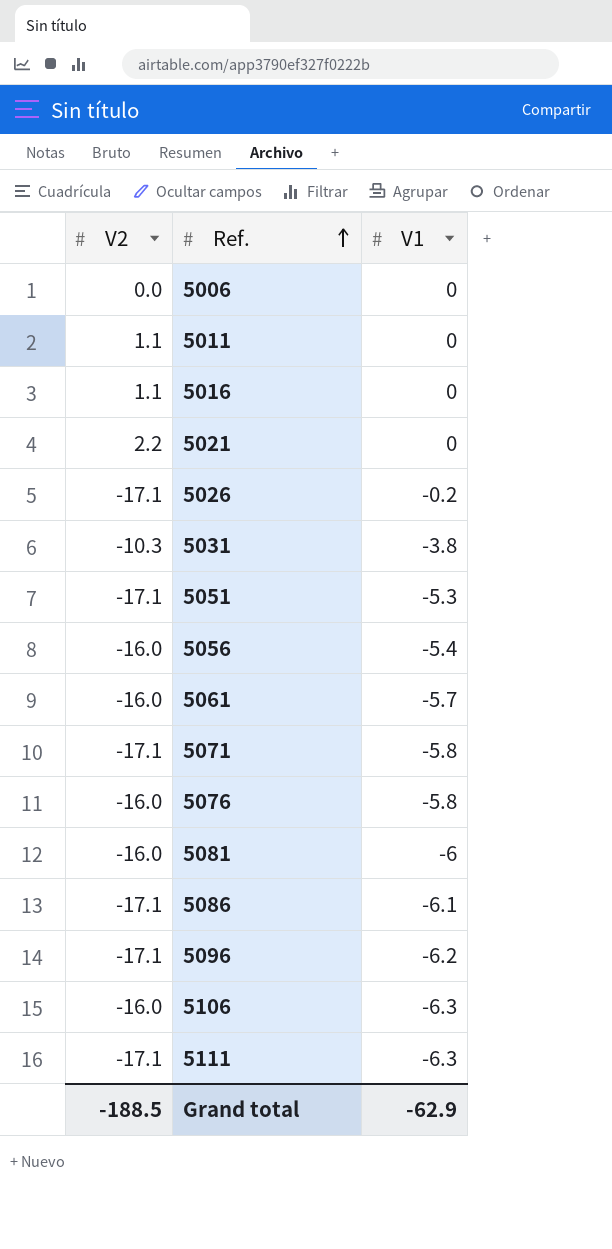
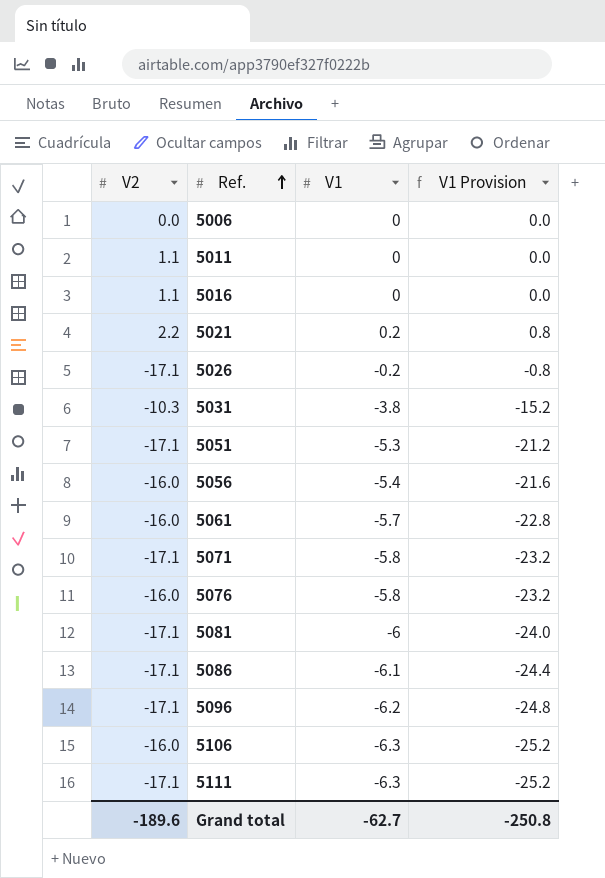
column V1 Provision | formula: none -> [V1] * 4
5021 | V1: 0 -> 0.2
5081 | V2: -16.0 -> -17.1
Grand total | V2: -188.5 -> -189.6
Grand total | V1: -62.9 -> -62.7

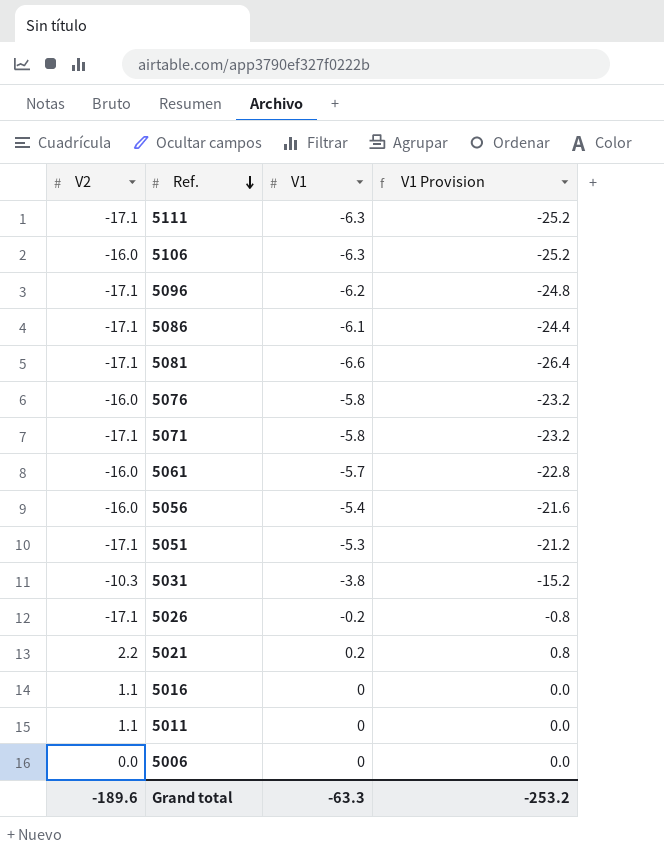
row order: Ref. ascending -> Ref. descending
5081 | V1: -6 -> -6.6
5081 | V1 Provision: -24.0 -> -26.4
Grand total | V1: -62.7 -> -63.3
Grand total | V1 Provision: -250.8 -> -253.2

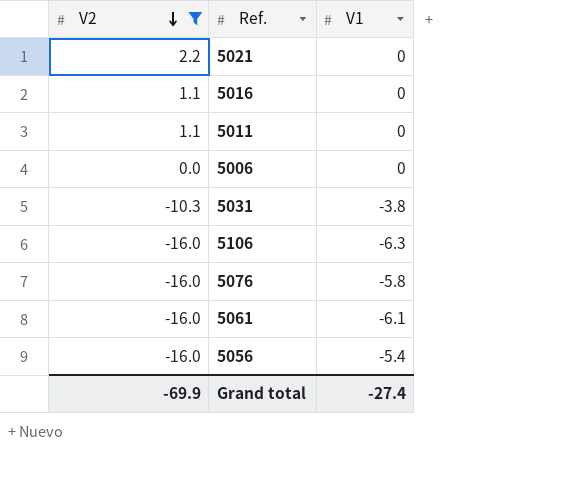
filter: none -> V2 != -17.1
row order: Ref. descending -> V2 descending
column V1 Provision | formula: [V1] * 4 -> none
5021 | V1: 0.2 -> 0
5061 | V1: -5.7 -> -6.1
Grand total | V2: -189.6 -> -69.9
Grand total | V1: -63.3 -> -27.4

